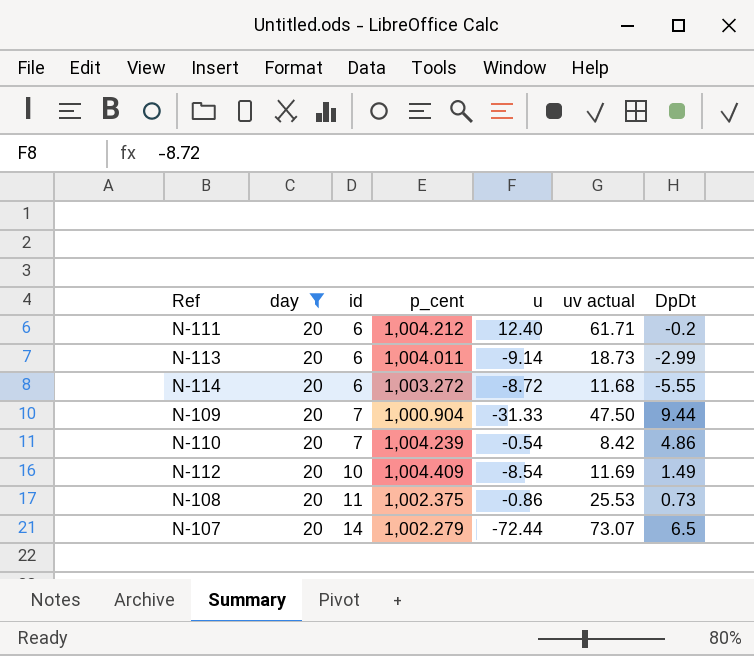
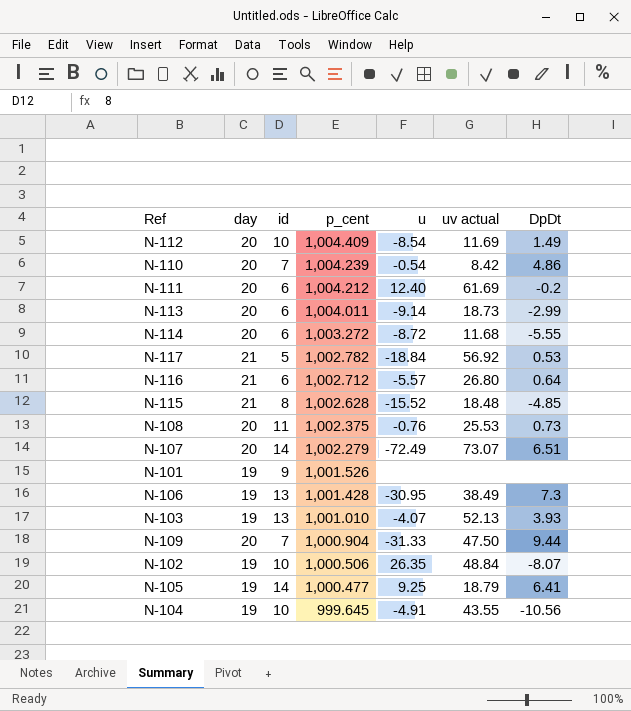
filter: day = 20 -> none
row order: id ascending -> p_cent descending
N-111 | uv actual: 61.71 -> 61.69
N-108 | u: -0.86 -> -0.76
N-107 | u: -72.44 -> -72.49
N-107 | DpDt: 6.5 -> 6.51

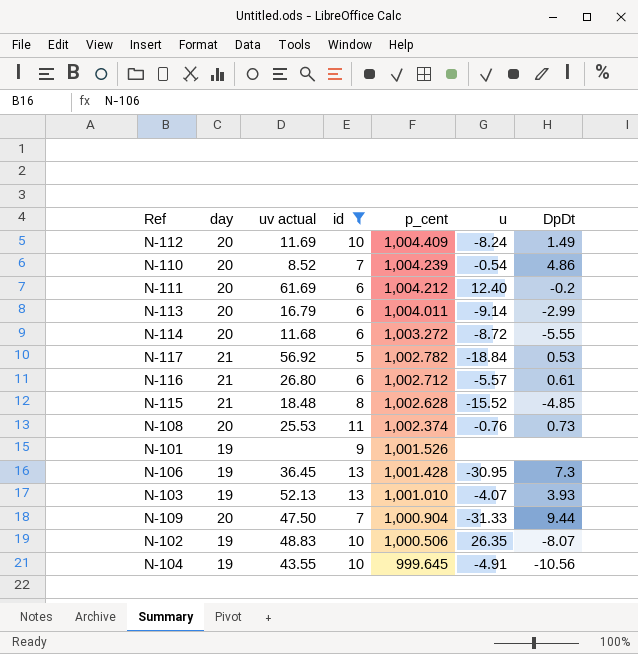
filter: none -> id != 14
column uv actual | position: 6 -> 3
N-112 | u: -8.54 -> -8.24
N-110 | uv actual: 8.42 -> 8.52
N-113 | uv actual: 18.73 -> 16.79
N-116 | DpDt: 0.64 -> 0.61
N-108 | p_cent: 1,002.375 -> 1,002.374
N-106 | uv actual: 38.49 -> 36.45
N-102 | uv actual: 48.84 -> 48.83

